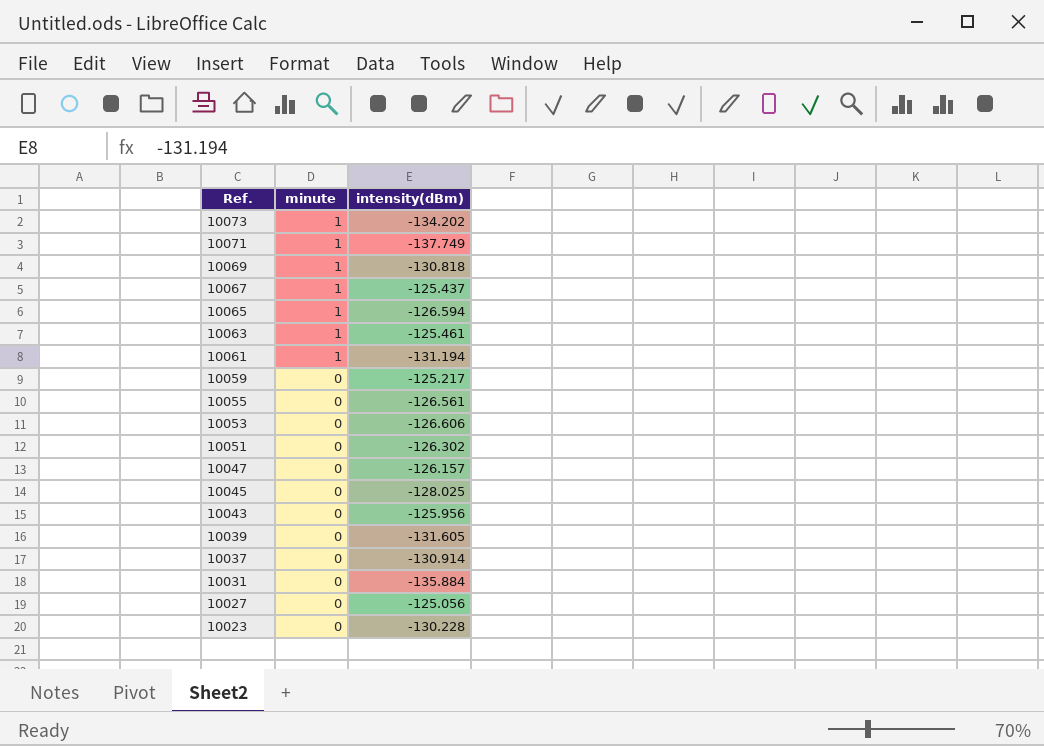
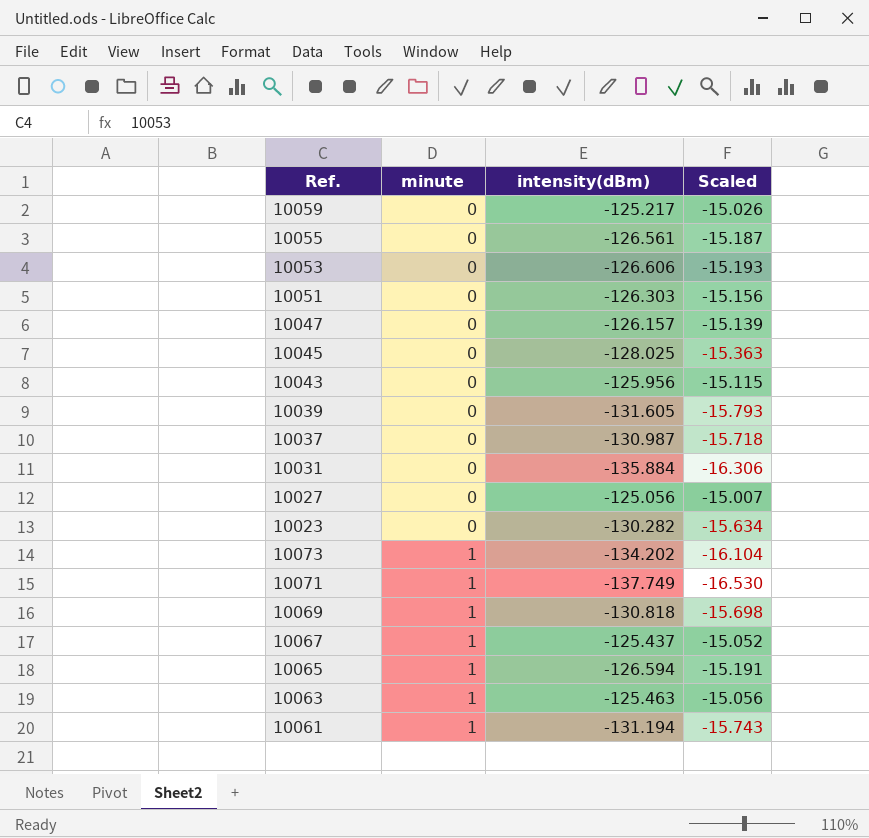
row order: Ref. descending -> minute ascending
column Scaled | formula: none -> [intensity(dBm)] * 0.12
10051 | intensity(dBm): -126.302 -> -126.303
10037 | intensity(dBm): -130.914 -> -130.987
10023 | intensity(dBm): -130.228 -> -130.282
10063 | intensity(dBm): -125.461 -> -125.463

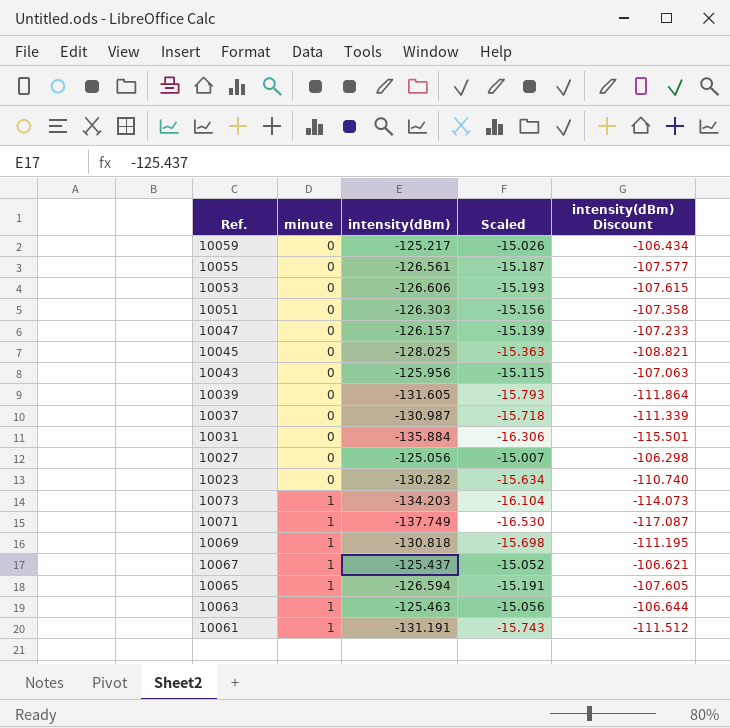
column intensity(dBm) Discount | formula: none -> [intensity(dBm)] * 0.85
10073 | intensity(dBm): -134.202 -> -134.203
10061 | intensity(dBm): -131.194 -> -131.191

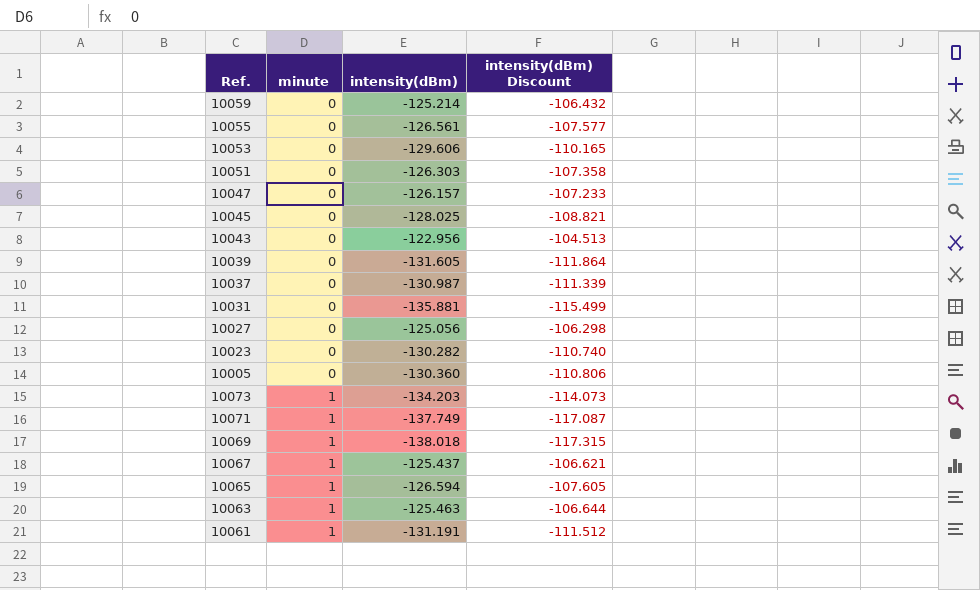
column Scaled | formula: [intensity(dBm)] * 0.12 -> none
10059 | intensity(dBm): -125.217 -> -125.214
10059 | intensity(dBm) Discount: -106.434 -> -106.432
10053 | intensity(dBm): -126.606 -> -129.606
10053 | intensity(dBm) Discount: -107.615 -> -110.165
10043 | intensity(dBm): -125.956 -> -122.956
10043 | intensity(dBm) Discount: -107.063 -> -104.513
10031 | intensity(dBm): -135.884 -> -135.881
10031 | intensity(dBm) Discount: -115.501 -> -115.499
row 10005: none -> 0 | -130.360 | -110.806
10069 | intensity(dBm): -130.818 -> -138.018
10069 | intensity(dBm) Discount: -111.195 -> -117.315

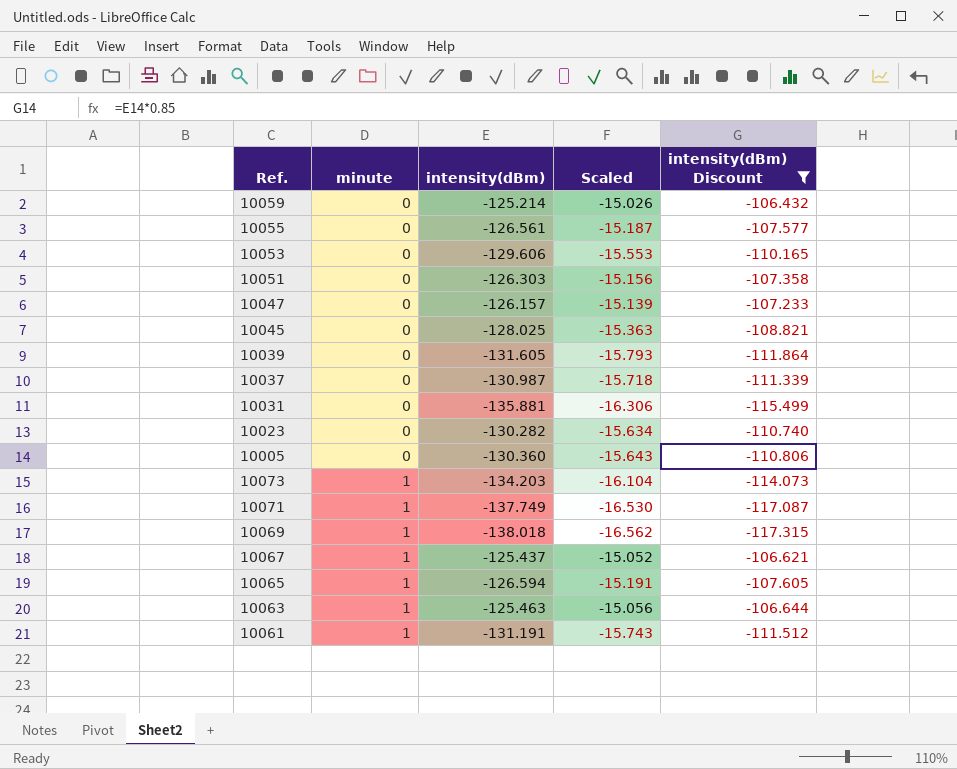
filter: none -> intensity(dBm) Discount <= -106.432
column Scaled | formula: none -> [intensity(dBm)] * 0.12

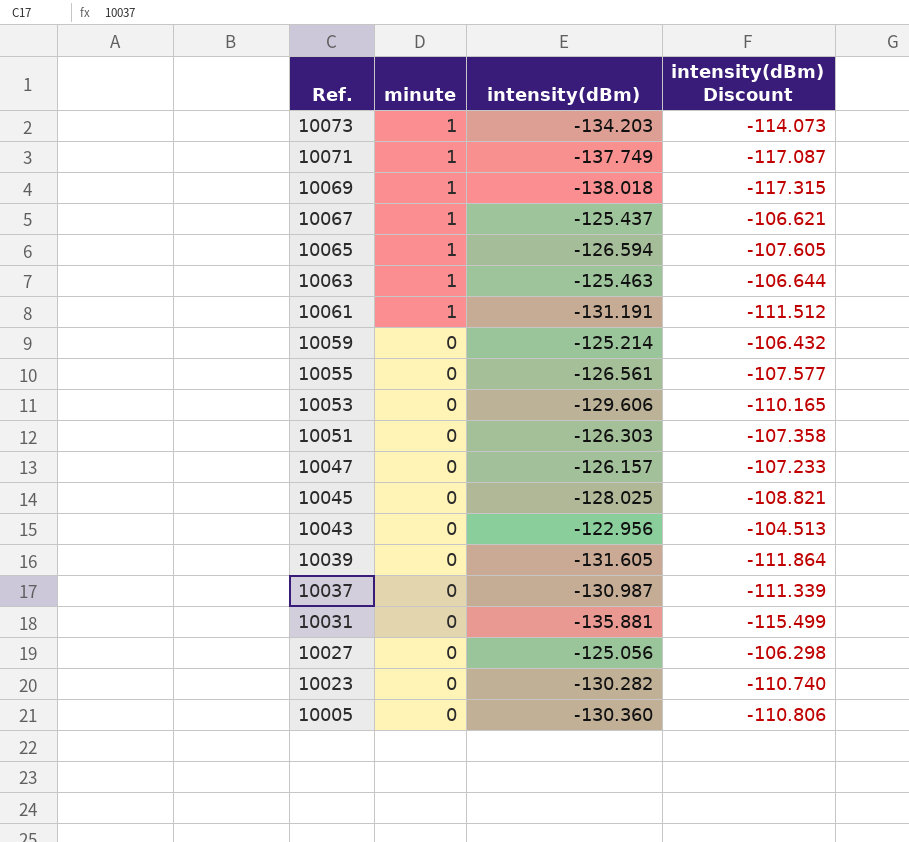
filter: intensity(dBm) Discount <= -106.432 -> none
row order: minute ascending -> Ref. descending
column Scaled | formula: [intensity(dBm)] * 0.12 -> none

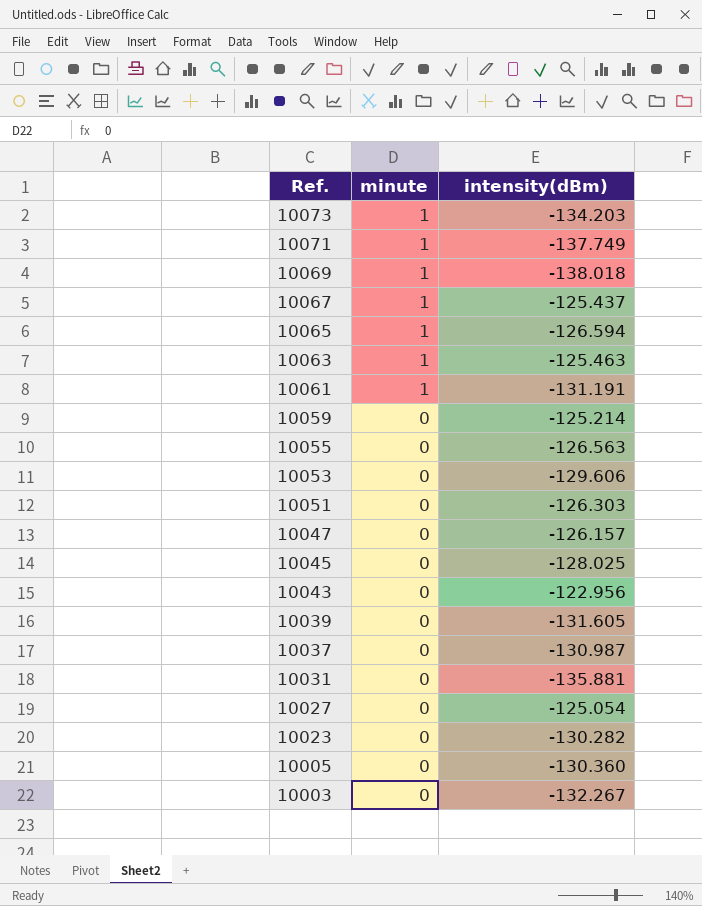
column intensity(dBm) Discount | formula: [intensity(dBm)] * 0.85 -> none
10055 | intensity(dBm): -126.561 -> -126.563
10027 | intensity(dBm): -125.056 -> -125.054
row 10003: none -> 0 | -132.267

